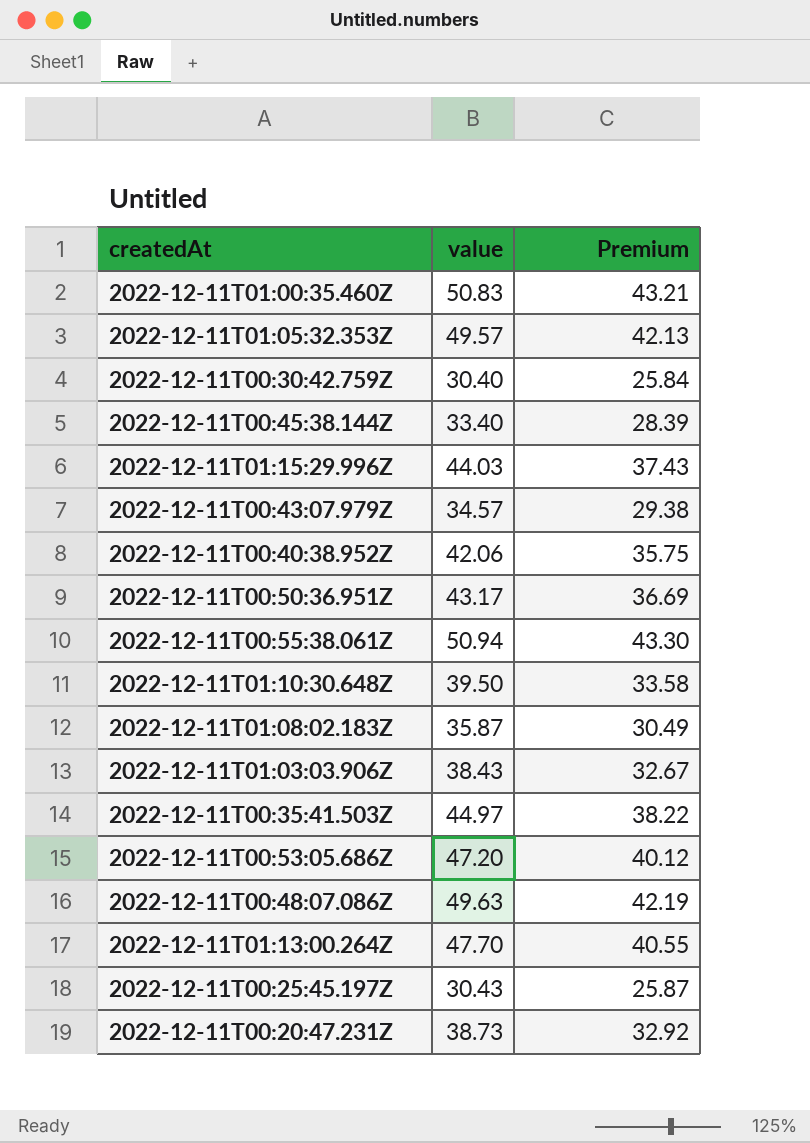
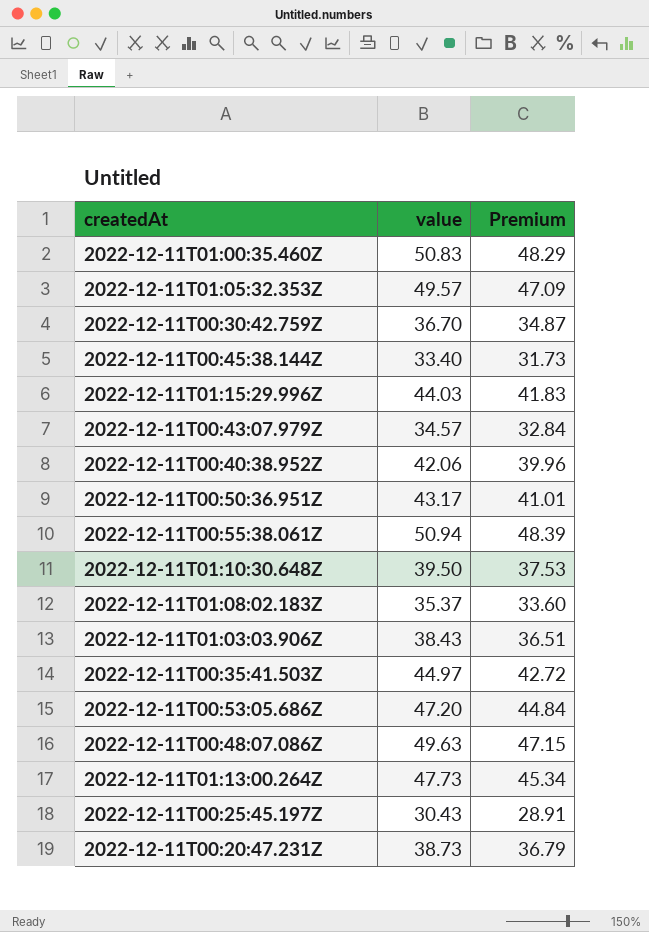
column Premium | formula: [value] * 0.85 -> [value] * 0.95
2022-12-11T00:30:42.759Z | value: 30.40 -> 36.70
2022-12-11T01:08:02.183Z | value: 35.87 -> 35.37
2022-12-11T01:13:00.264Z | value: 47.70 -> 47.73

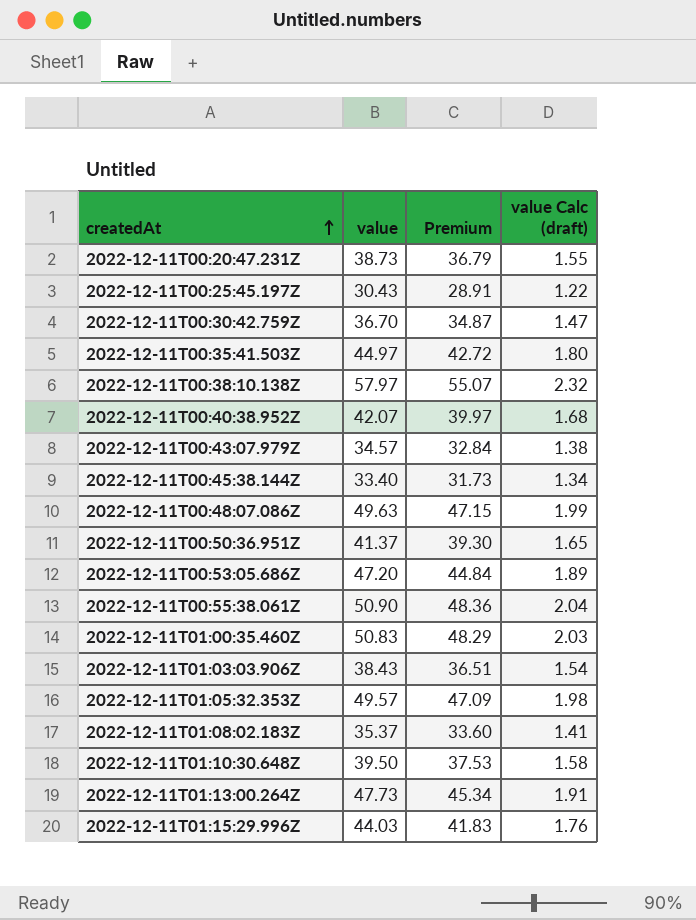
row order: none -> createdAt ascending
column value Calc (draft) | formula: none -> [value] * 0.04
row 2022-12-11T00:38:10.138Z: none -> 57.97 | 55.07 | 2.32
2022-12-11T00:40:38.952Z | value: 42.06 -> 42.07
2022-12-11T00:40:38.952Z | Premium: 39.96 -> 39.97
2022-12-11T00:50:36.951Z | value: 43.17 -> 41.37
2022-12-11T00:50:36.951Z | Premium: 41.01 -> 39.30
2022-12-11T00:55:38.061Z | value: 50.94 -> 50.90
2022-12-11T00:55:38.061Z | Premium: 48.39 -> 48.36

